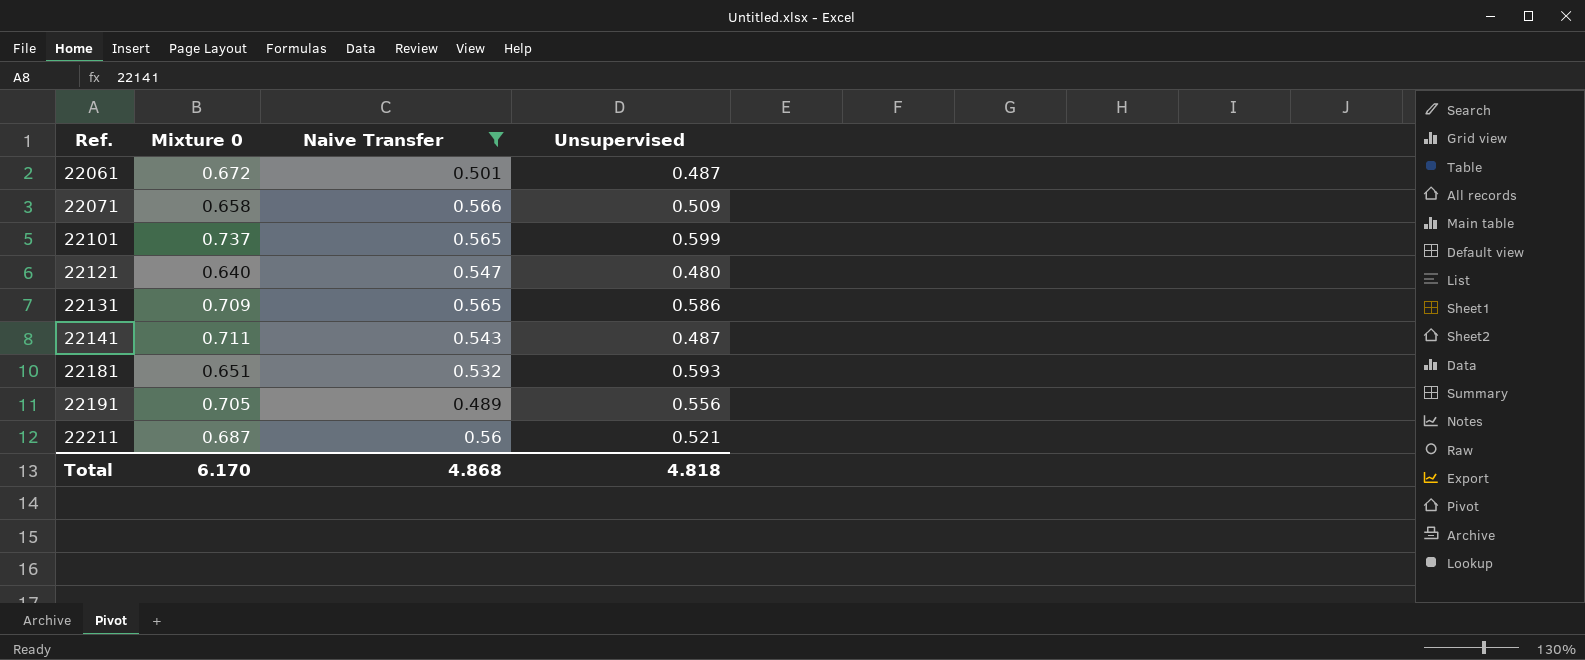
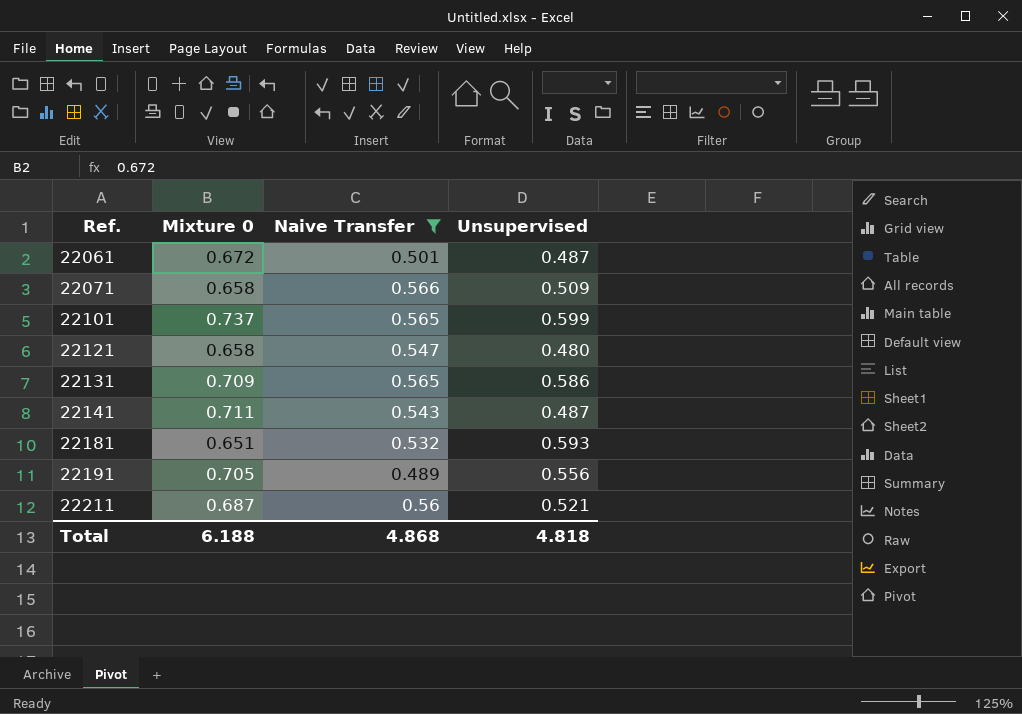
22121 | Mixture 0: 0.640 -> 0.658
Total | Mixture 0: 6.170 -> 6.188

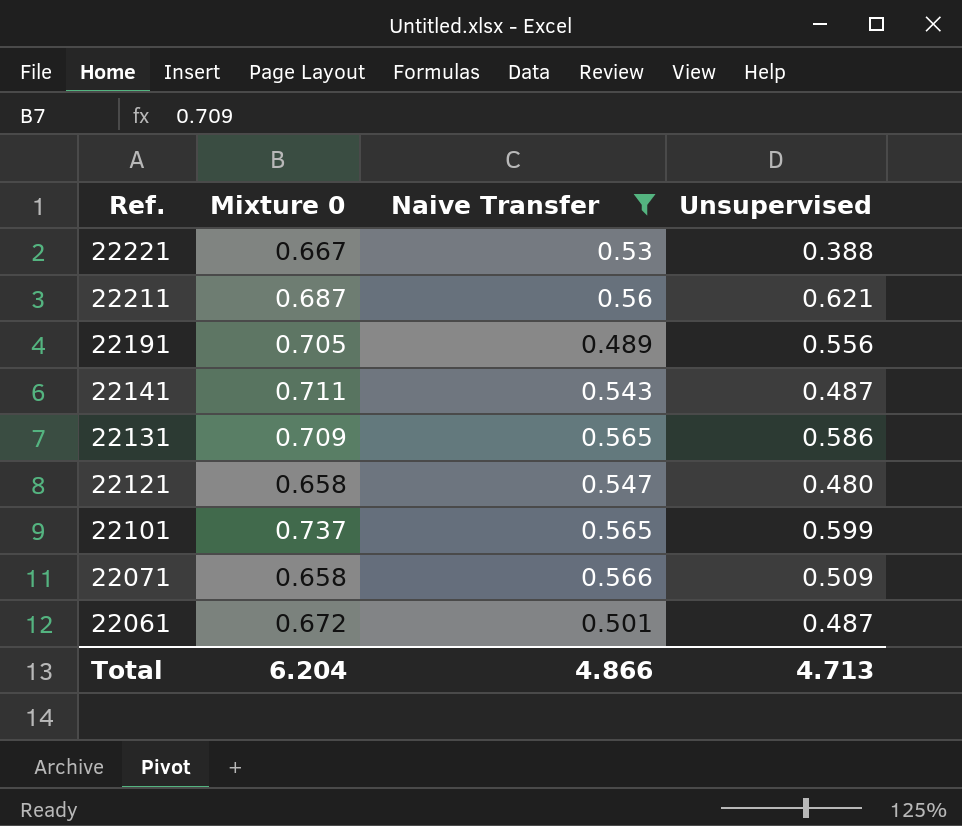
row order: Ref. ascending -> Ref. descending
row 22181: 0.651 | 0.532 | 0.593 -> none
row 22221: none -> 0.667 | 0.53 | 0.388
22211 | Unsupervised: 0.521 -> 0.621
Total | Mixture 0: 6.188 -> 6.204
Total | Naive Transfer: 4.868 -> 4.866
Total | Unsupervised: 4.818 -> 4.713

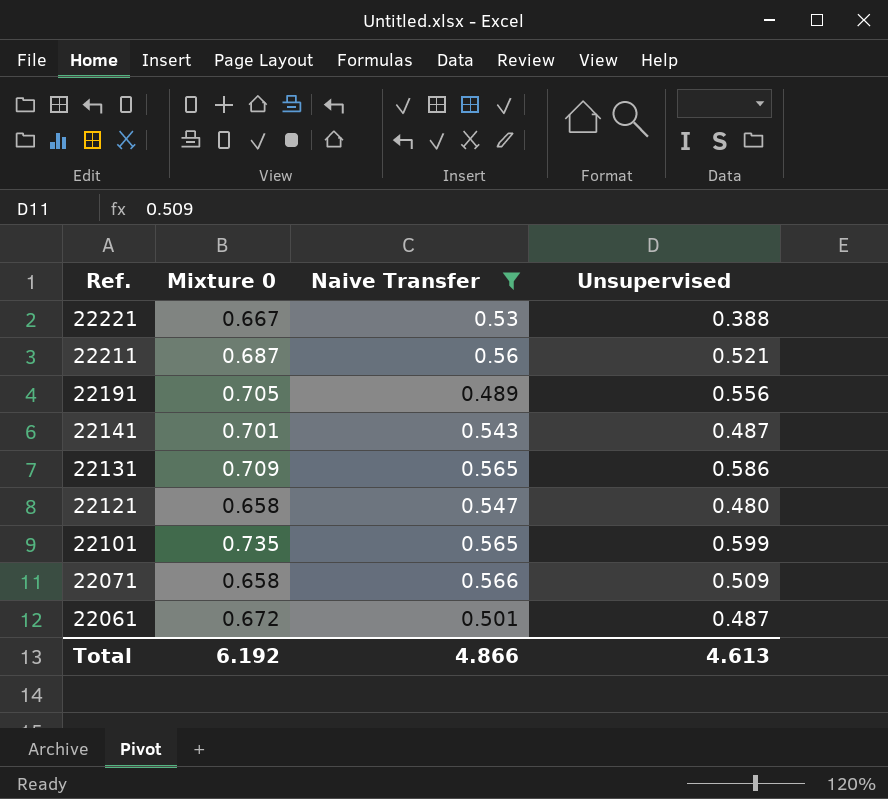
22211 | Unsupervised: 0.621 -> 0.521
22141 | Mixture 0: 0.711 -> 0.701
22101 | Mixture 0: 0.737 -> 0.735
Total | Mixture 0: 6.204 -> 6.192
Total | Unsupervised: 4.713 -> 4.613

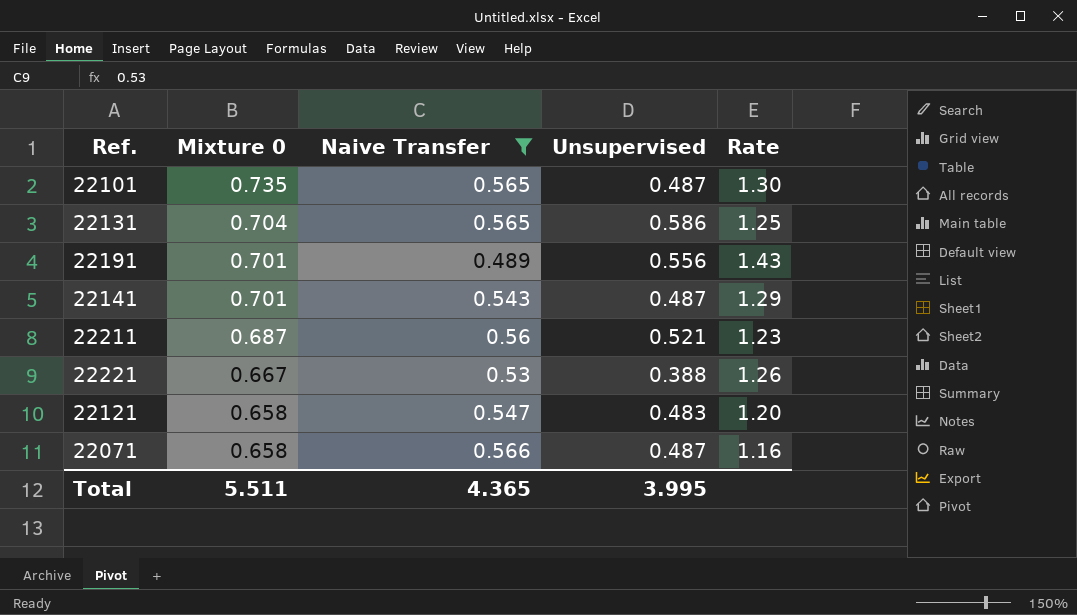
row order: Ref. descending -> Mixture 0 descending
column Rate | formula: none -> [Mixture 0] / [Naive Transfer]
row 22061: 0.672 | 0.501 | 0.487 -> none
22101 | Unsupervised: 0.599 -> 0.487
22131 | Mixture 0: 0.709 -> 0.704
22191 | Mixture 0: 0.705 -> 0.701
22121 | Unsupervised: 0.480 -> 0.483
22071 | Unsupervised: 0.509 -> 0.487
Total | Mixture 0: 6.192 -> 5.511
Total | Naive Transfer: 4.866 -> 4.365
Total | Unsupervised: 4.613 -> 3.995

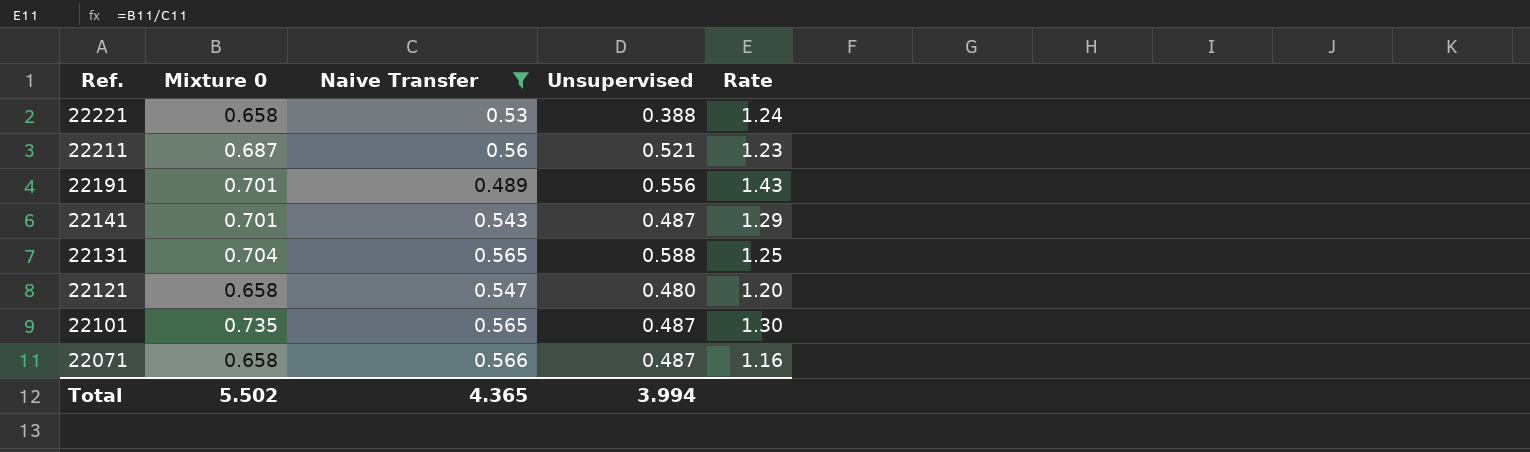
row order: Mixture 0 descending -> Ref. descending
22221 | Mixture 0: 0.667 -> 0.658
22221 | Rate: 1.26 -> 1.24
22131 | Unsupervised: 0.586 -> 0.588
22121 | Unsupervised: 0.483 -> 0.480
Total | Mixture 0: 5.511 -> 5.502
Total | Unsupervised: 3.995 -> 3.994

